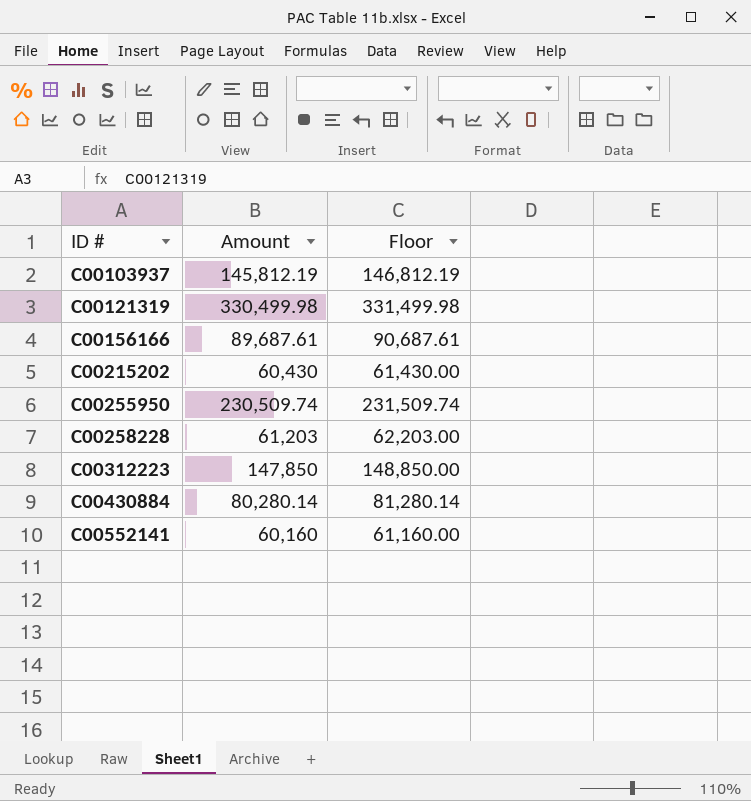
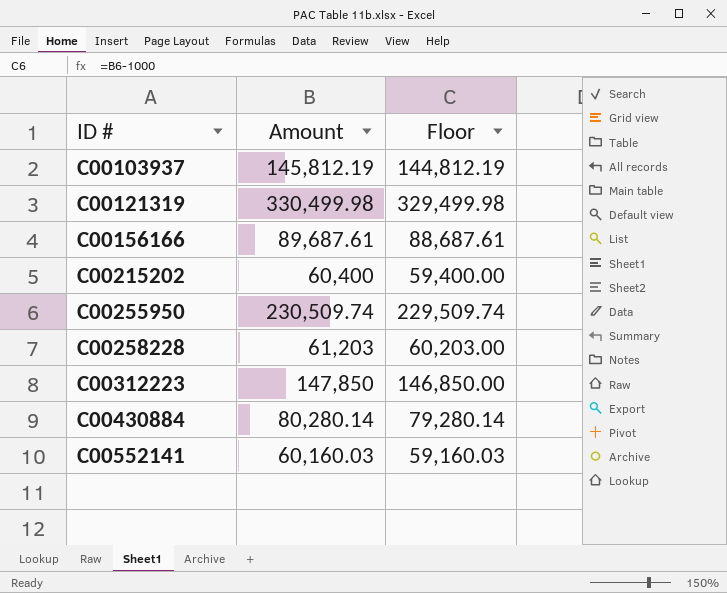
column Floor | formula: [Amount] + 1000 -> [Amount] - 1000
C00215202 | Amount: 60,430 -> 60,400
C00552141 | Amount: 60,160 -> 60,160.03

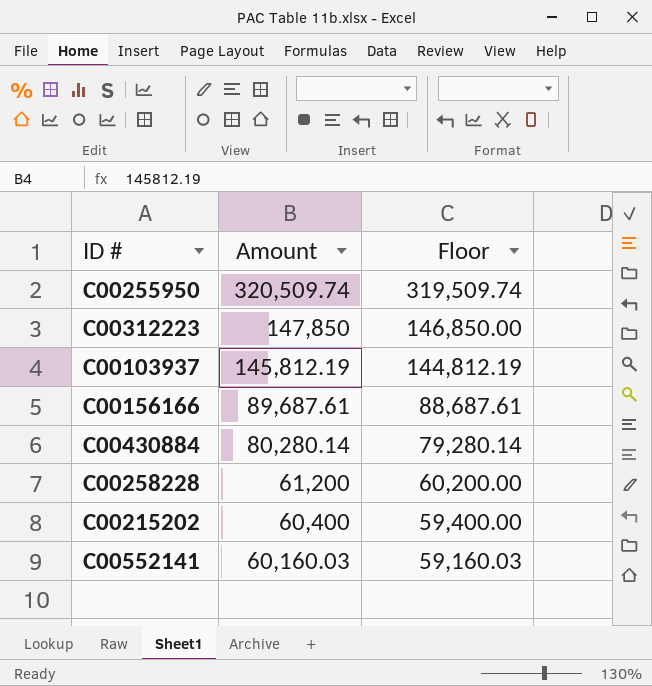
row order: ID # ascending -> Amount descending
row C00121319: 330,499.98 | 329,499.98 -> none
C00255950 | Amount: 230,509.74 -> 320,509.74
C00255950 | Floor: 229,509.74 -> 319,509.74
C00258228 | Amount: 61,203 -> 61,200
C00258228 | Floor: 60,203.00 -> 60,200.00

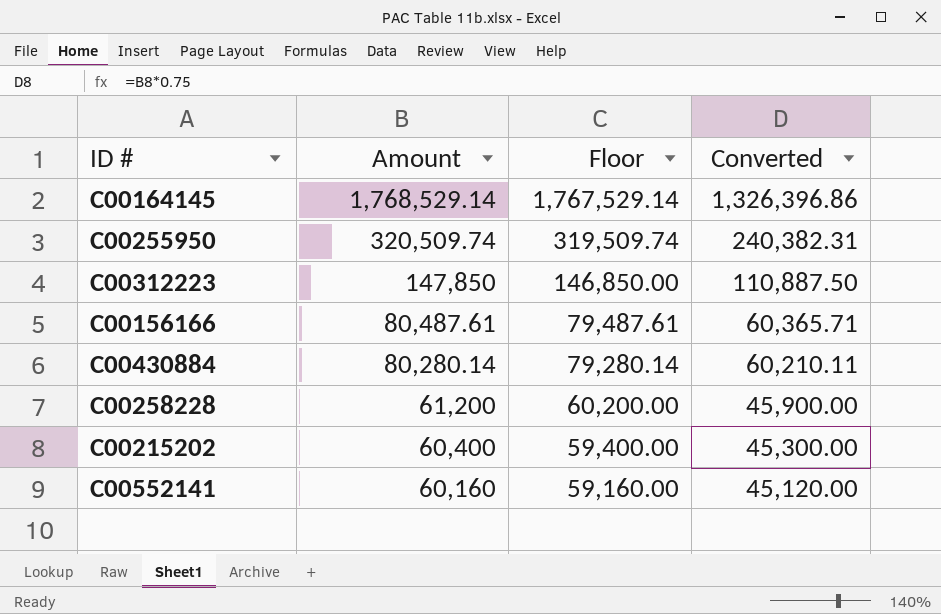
column Converted | formula: none -> [Amount] * 0.75
row C00103937: 145,812.19 | 144,812.19 -> none
row C00164145: none -> 1,768,529.14 | 1,767,529.14 | 1,326,396.86
C00156166 | Amount: 89,687.61 -> 80,487.61
C00156166 | Floor: 88,687.61 -> 79,487.61
C00552141 | Amount: 60,160.03 -> 60,160
C00552141 | Floor: 59,160.03 -> 59,160.00

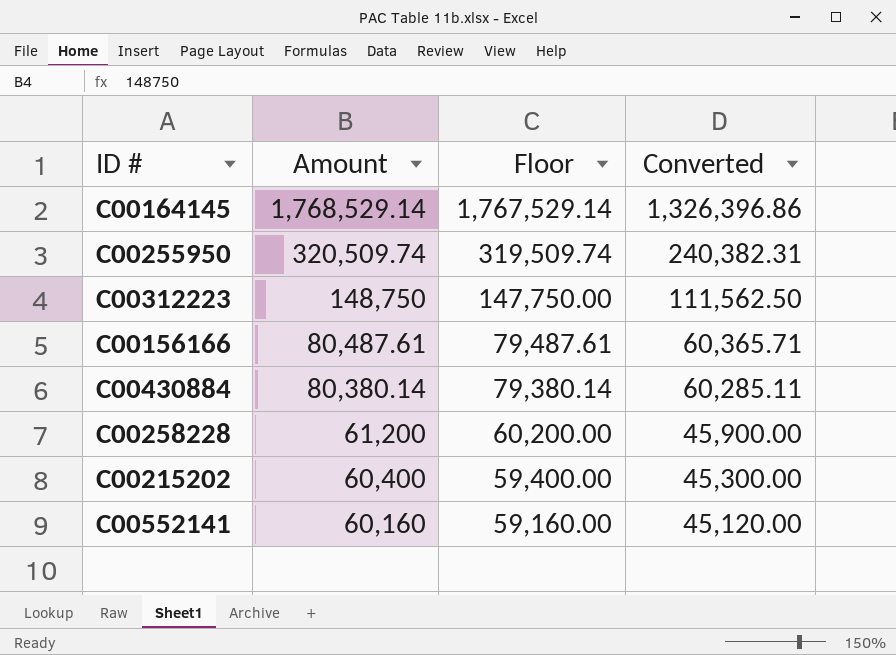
C00312223 | Amount: 147,850 -> 148,750
C00312223 | Floor: 146,850.00 -> 147,750.00
C00312223 | Converted: 110,887.50 -> 111,562.50
C00430884 | Amount: 80,280.14 -> 80,380.14
C00430884 | Floor: 79,280.14 -> 79,380.14
C00430884 | Converted: 60,210.11 -> 60,285.11

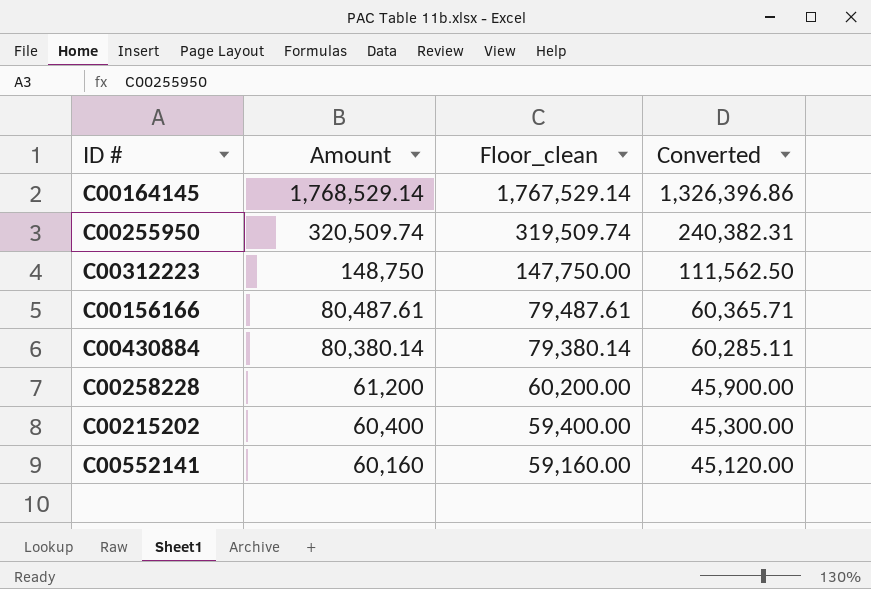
column name: Floor -> Floor_clean

